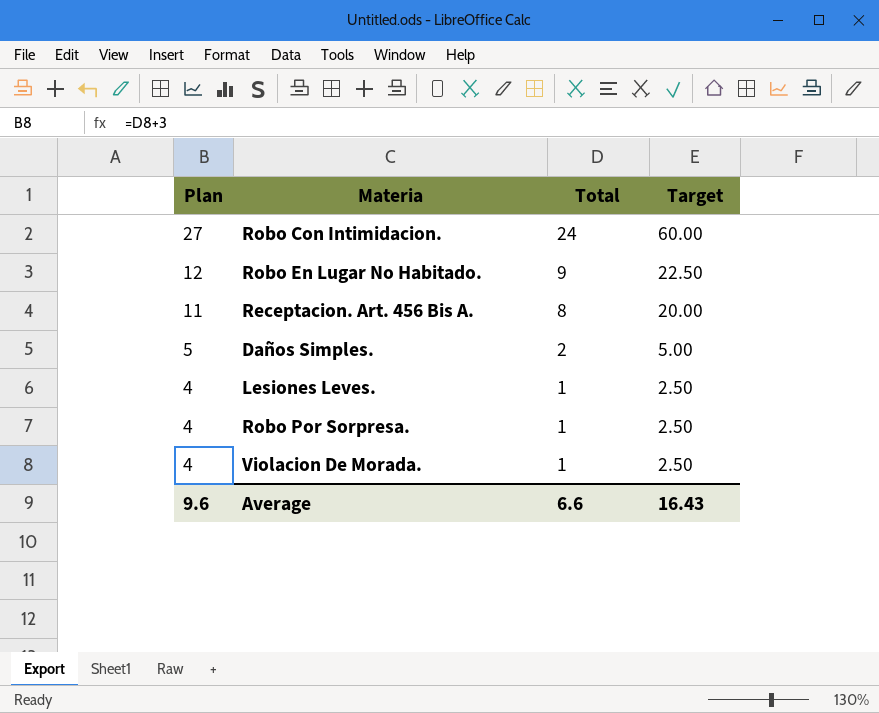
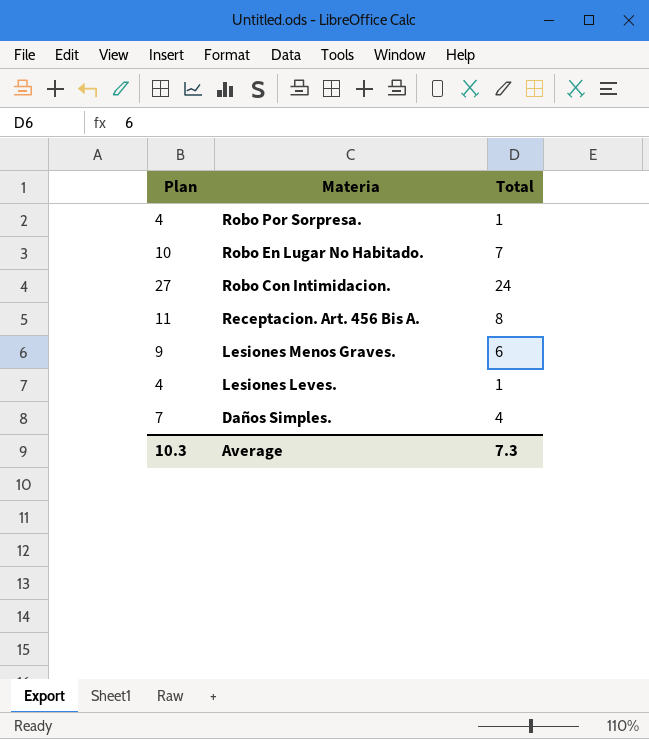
row order: Plan descending -> Materia descending
column Target | formula: [Total] * 2.5 -> none
row Violacion De Morada.: 4 | 1 | 2.50 -> none
Robo En Lugar No Habitado. | Plan: 12 -> 10
Robo En Lugar No Habitado. | Total: 9 -> 7
row Lesiones Menos Graves.: none -> 9 | 6
Daños Simples. | Plan: 5 -> 7
Daños Simples. | Total: 2 -> 4
Average | Plan: 9.6 -> 10.3
Average | Total: 6.6 -> 7.3

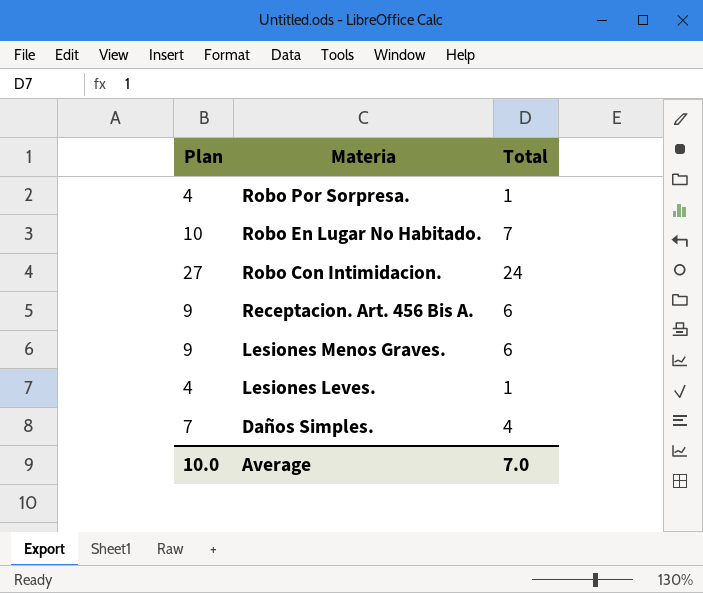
Receptacion. Art. 456 Bis A. | Plan: 11 -> 9
Receptacion. Art. 456 Bis A. | Total: 8 -> 6
Average | Plan: 10.3 -> 10.0
Average | Total: 7.3 -> 7.0

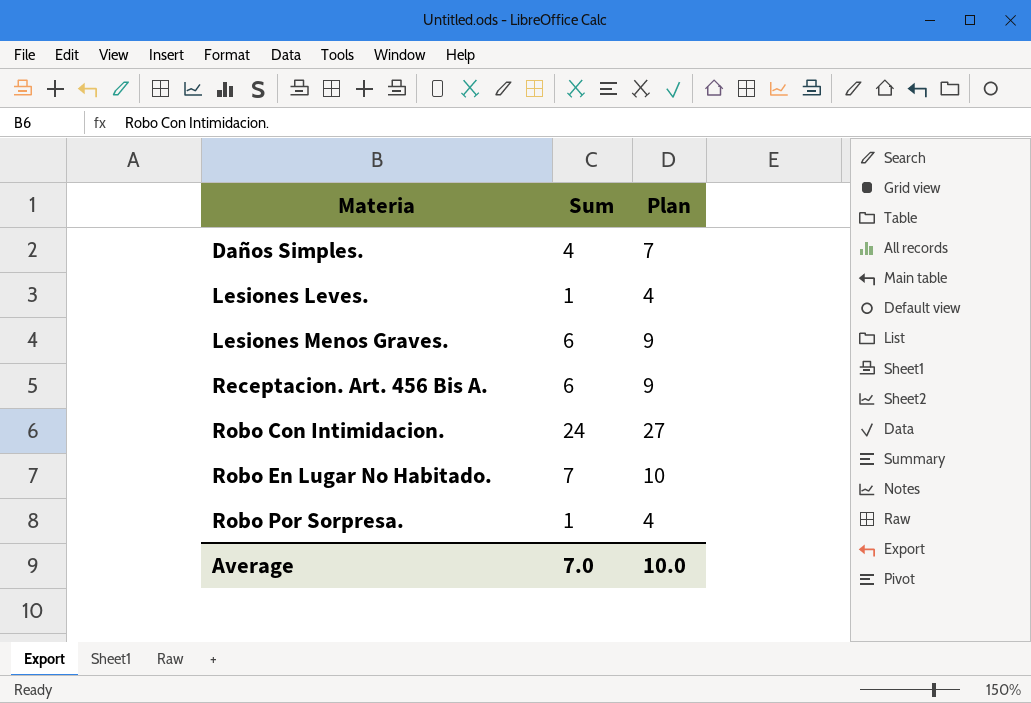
row order: Materia descending -> Materia ascending
column name: Total -> Sum
column Plan | position: 1 -> 3

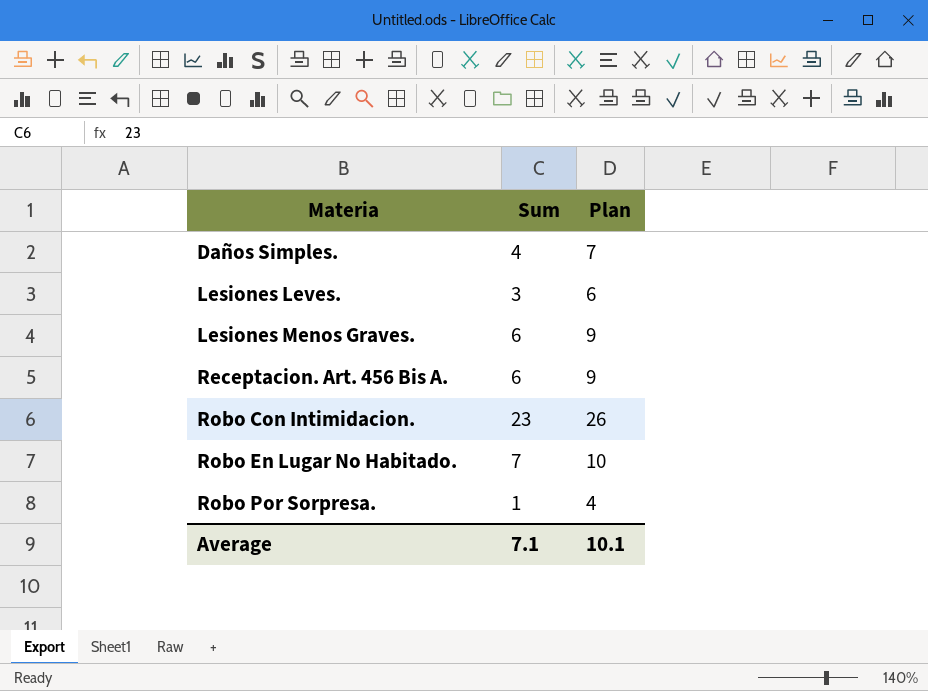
Lesiones Leves. | Sum: 1 -> 3
Lesiones Leves. | Plan: 4 -> 6
Robo Con Intimidacion. | Sum: 24 -> 23
Robo Con Intimidacion. | Plan: 27 -> 26
Average | Sum: 7.0 -> 7.1
Average | Plan: 10.0 -> 10.1

